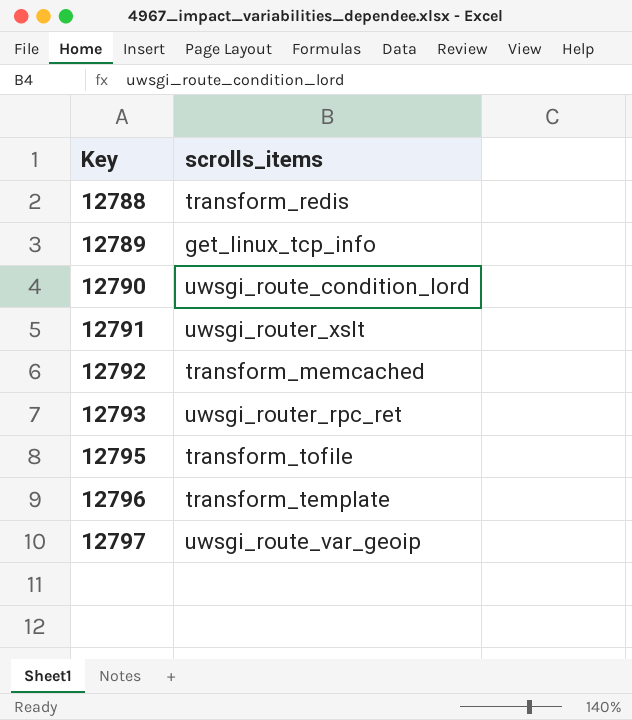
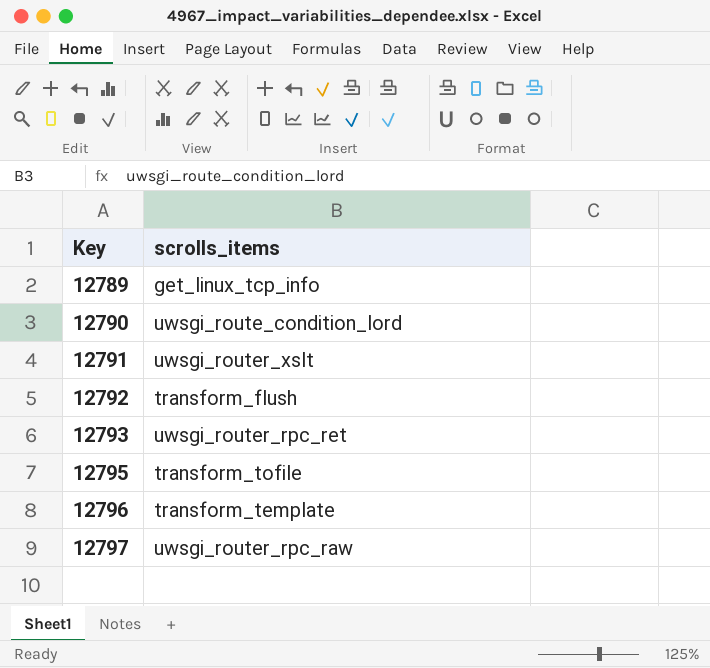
row 12788: transform_redis -> none
12792 | scrolls_items: transform_memcached -> transform_flush
12797 | scrolls_items: uwsgi_route_var_geoip -> uwsgi_router_rpc_raw

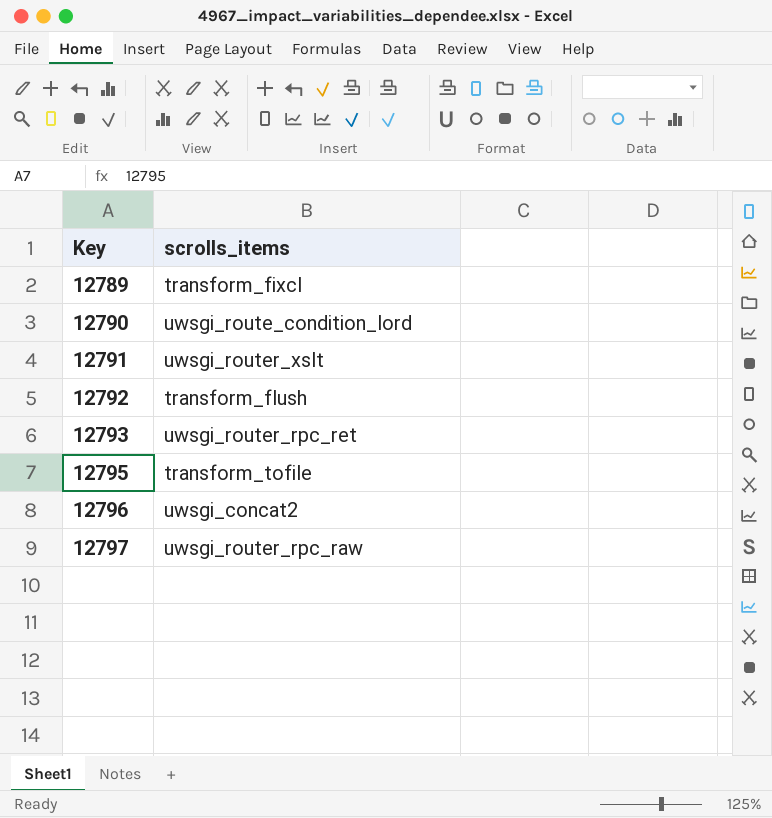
12789 | scrolls_items: get_linux_tcp_info -> transform_fixcl
12796 | scrolls_items: transform_template -> uwsgi_concat2

